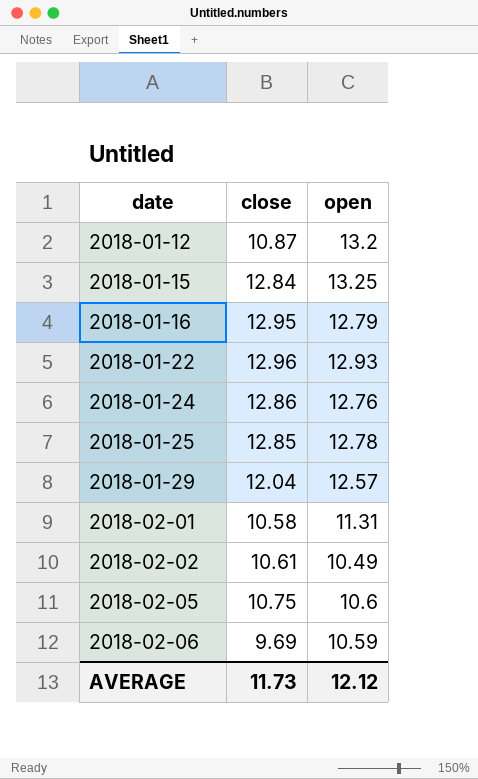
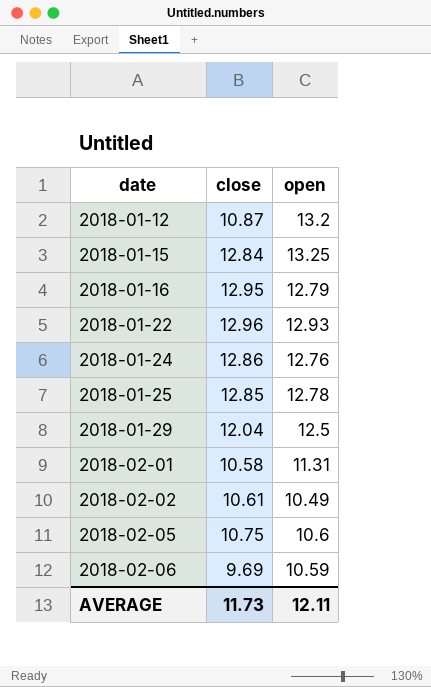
2018-01-29 | open: 12.57 -> 12.5
AVERAGE | open: 12.12 -> 12.11

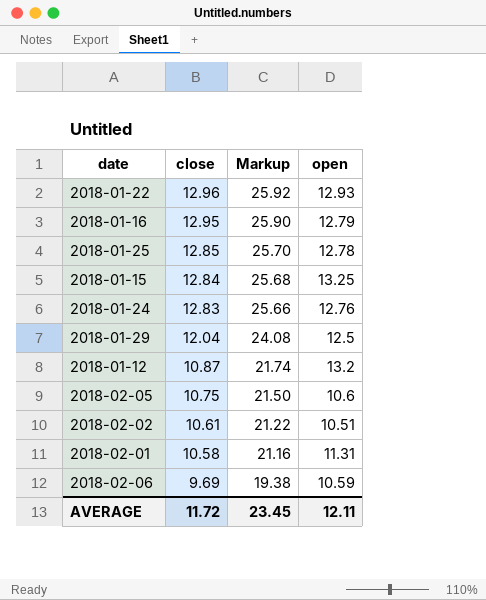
row order: date ascending -> close descending
column Markup | formula: none -> [close] * 2
2018-01-24 | close: 12.86 -> 12.83
2018-02-02 | open: 10.49 -> 10.51
AVERAGE | close: 11.73 -> 11.72

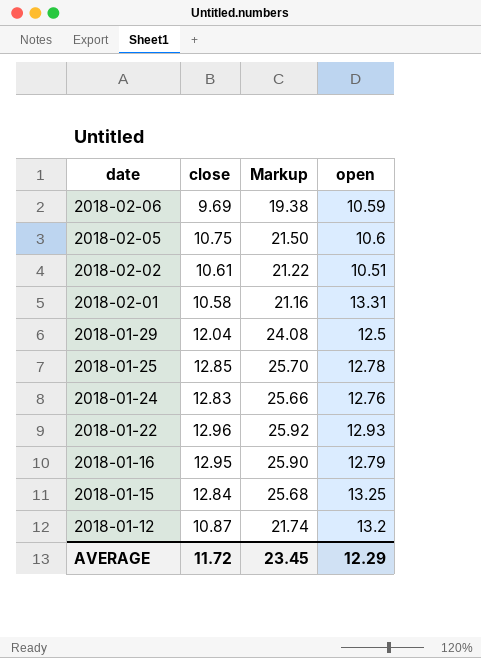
row order: close descending -> date descending
2018-02-01 | open: 11.31 -> 13.31
AVERAGE | open: 12.11 -> 12.29

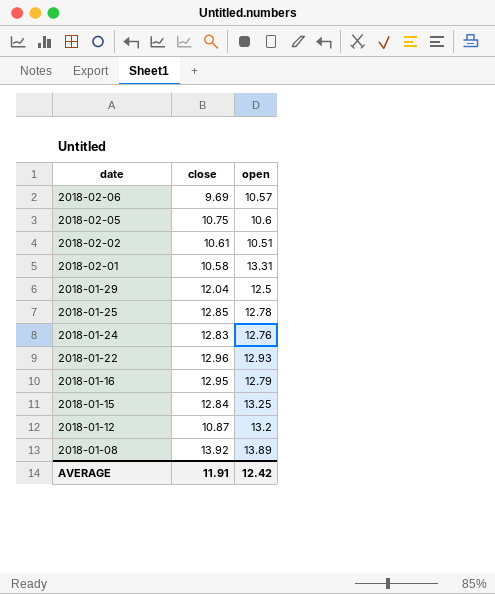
column Markup | formula: [close] * 2 -> none
2018-02-06 | open: 10.59 -> 10.57
row 2018-01-08: none -> 13.92 | 13.89
AVERAGE | close: 11.72 -> 11.91
AVERAGE | open: 12.29 -> 12.42

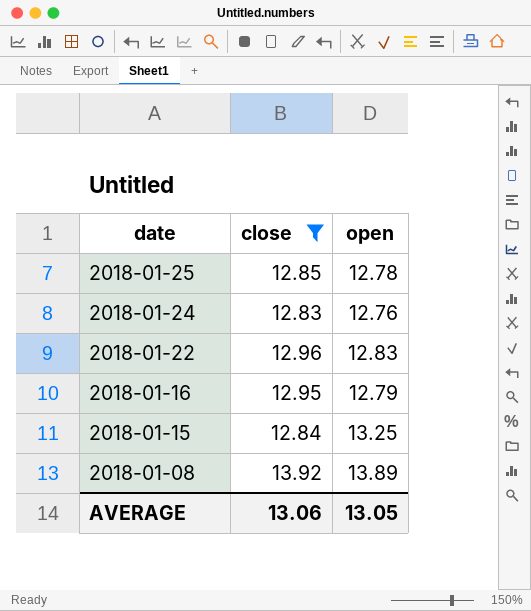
filter: none -> close >= 12.83
2018-01-22 | open: 12.93 -> 12.83
AVERAGE | close: 11.91 -> 13.06
AVERAGE | open: 12.42 -> 13.05

